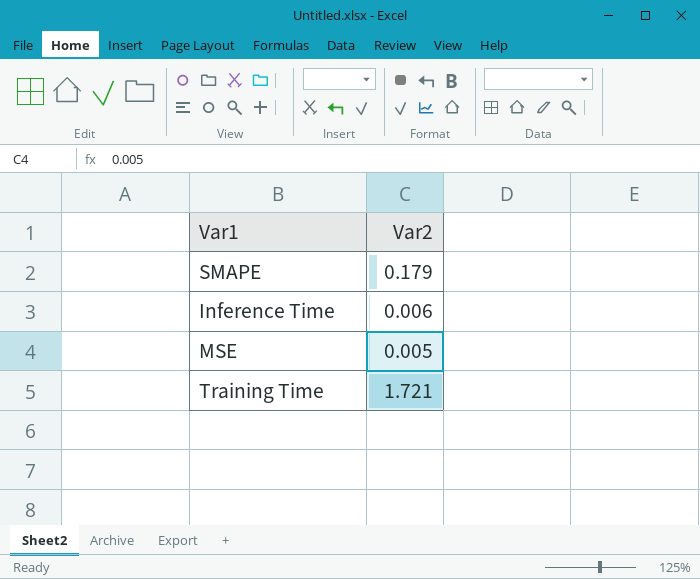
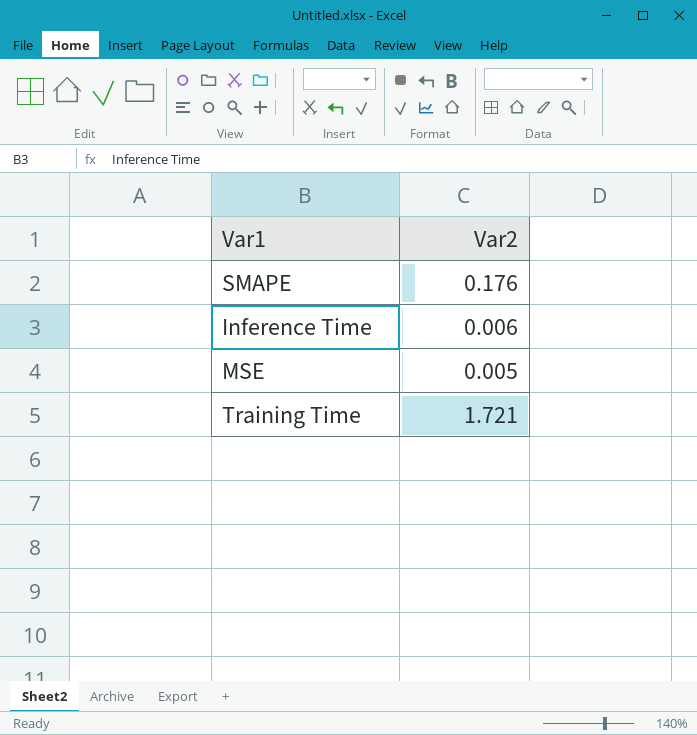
SMAPE | Var2: 0.179 -> 0.176

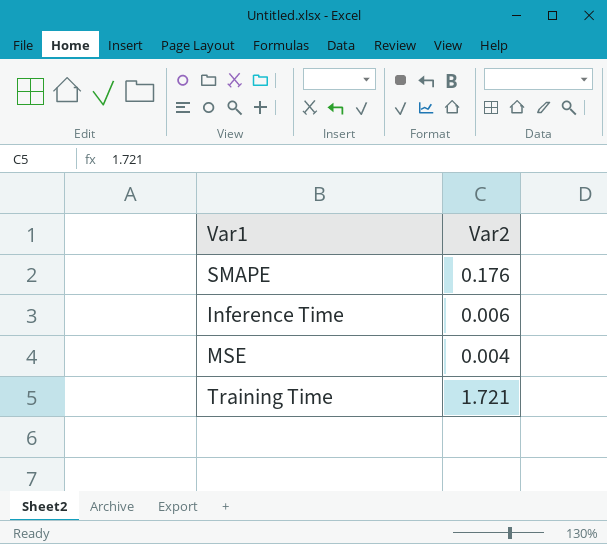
MSE | Var2: 0.005 -> 0.004

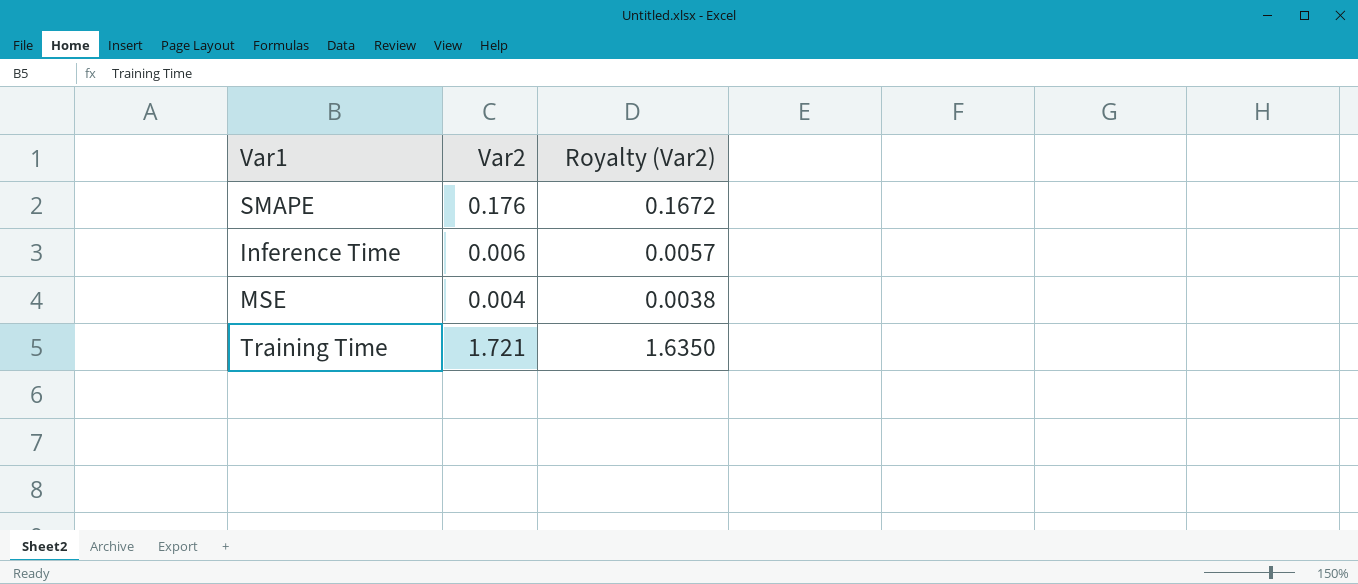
column Royalty (Var2) | formula: none -> [Var2] * 0.95

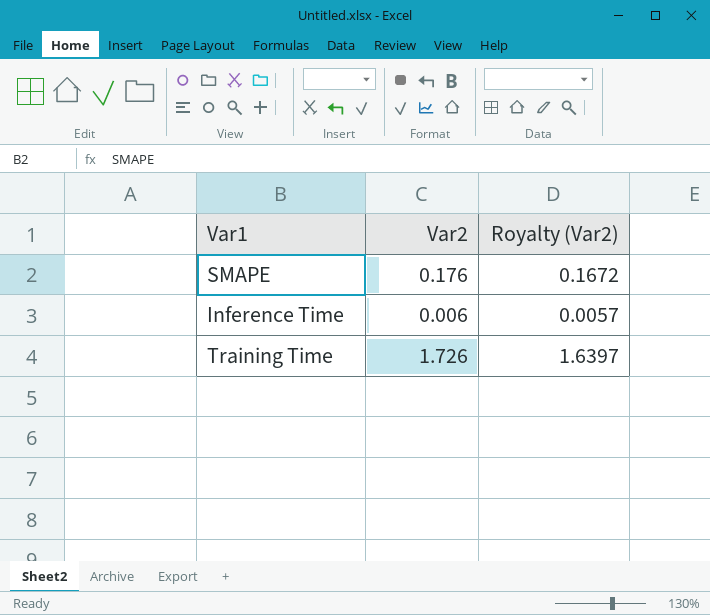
row MSE: 0.004 | 0.0038 -> none
Training Time | Var2: 1.721 -> 1.726
Training Time | Royalty (Var2): 1.6350 -> 1.6397

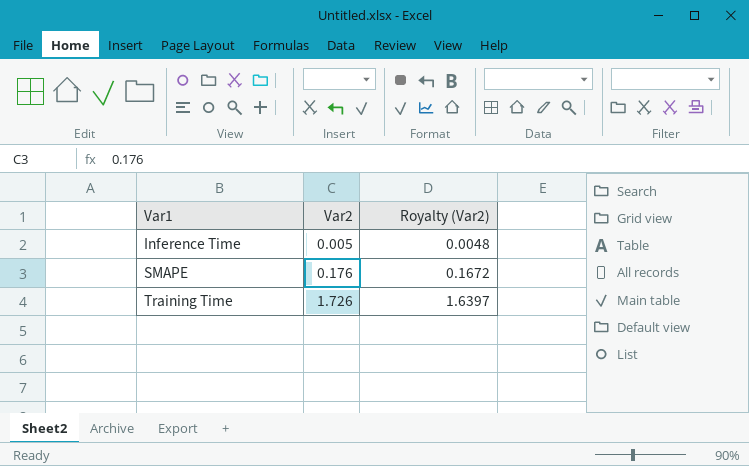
row order: none -> Var1 ascending
Inference Time | Var2: 0.006 -> 0.005
Inference Time | Royalty (Var2): 0.0057 -> 0.0048

